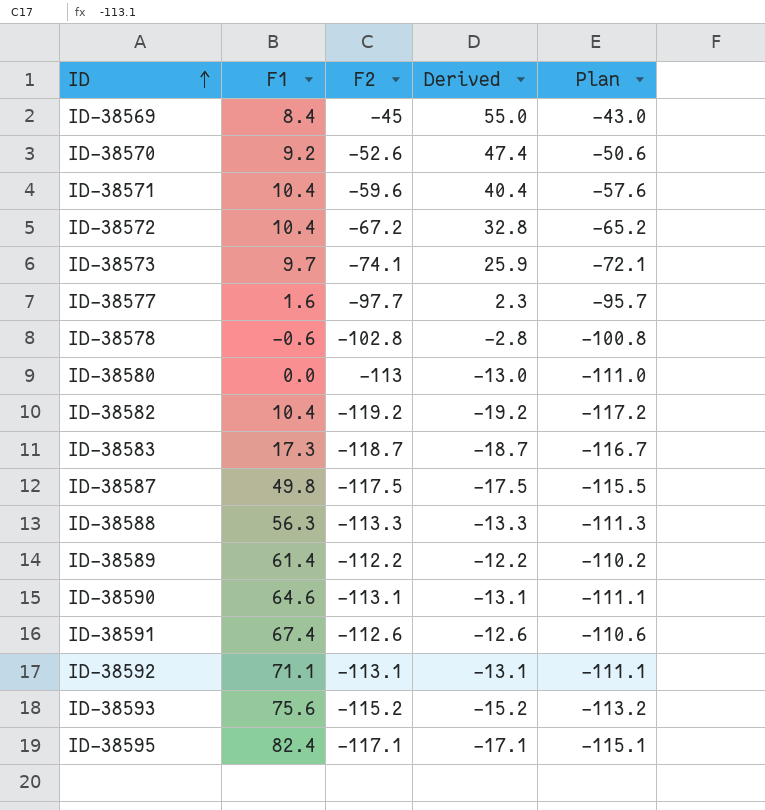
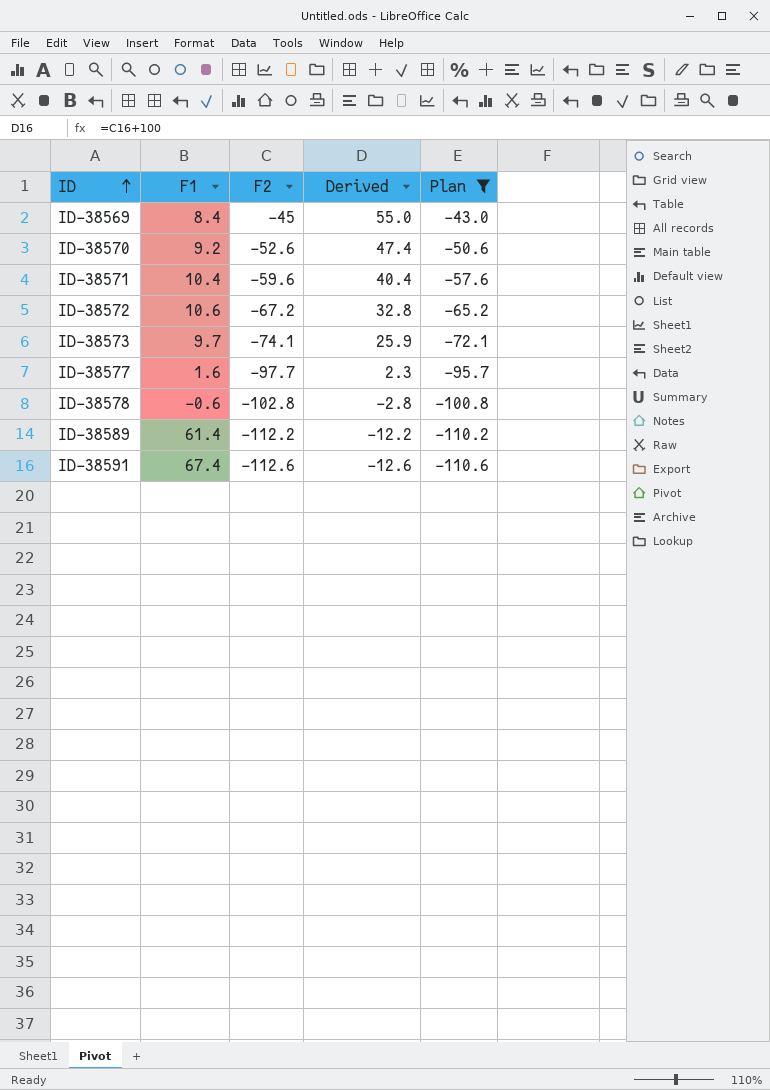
filter: none -> Plan >= -110.6
ID-38572 | F1: 10.4 -> 10.6

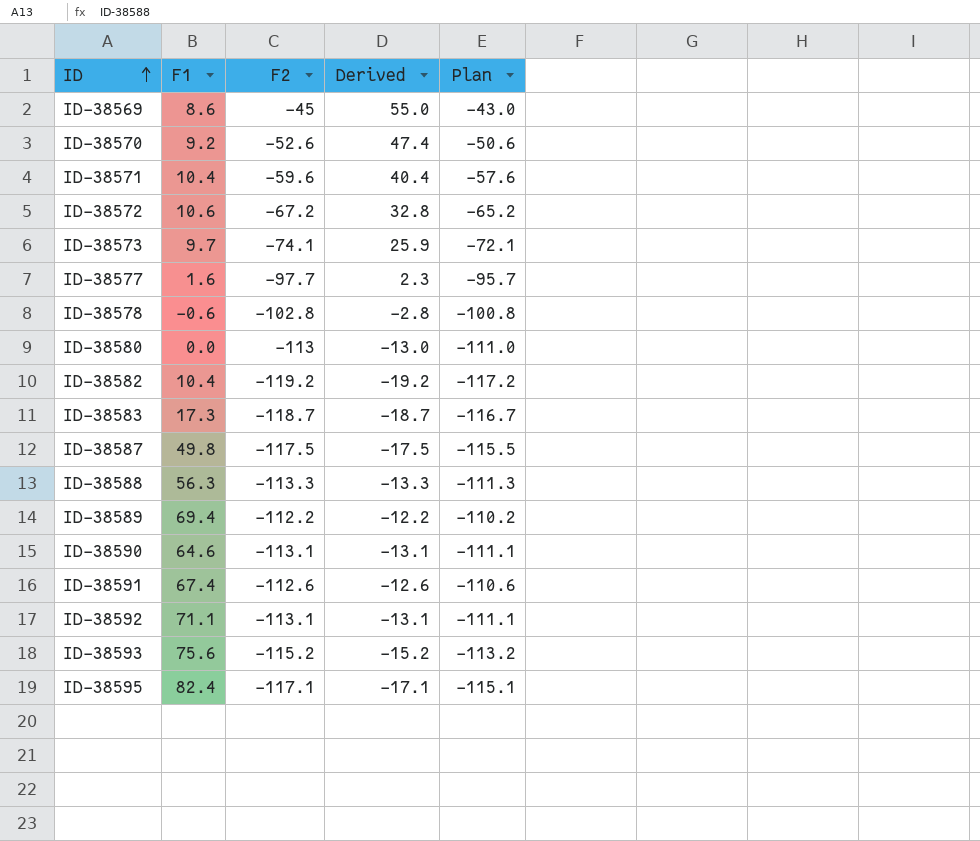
filter: Plan >= -110.6 -> none
ID-38569 | F1: 8.4 -> 8.6
ID-38589 | F1: 61.4 -> 69.4

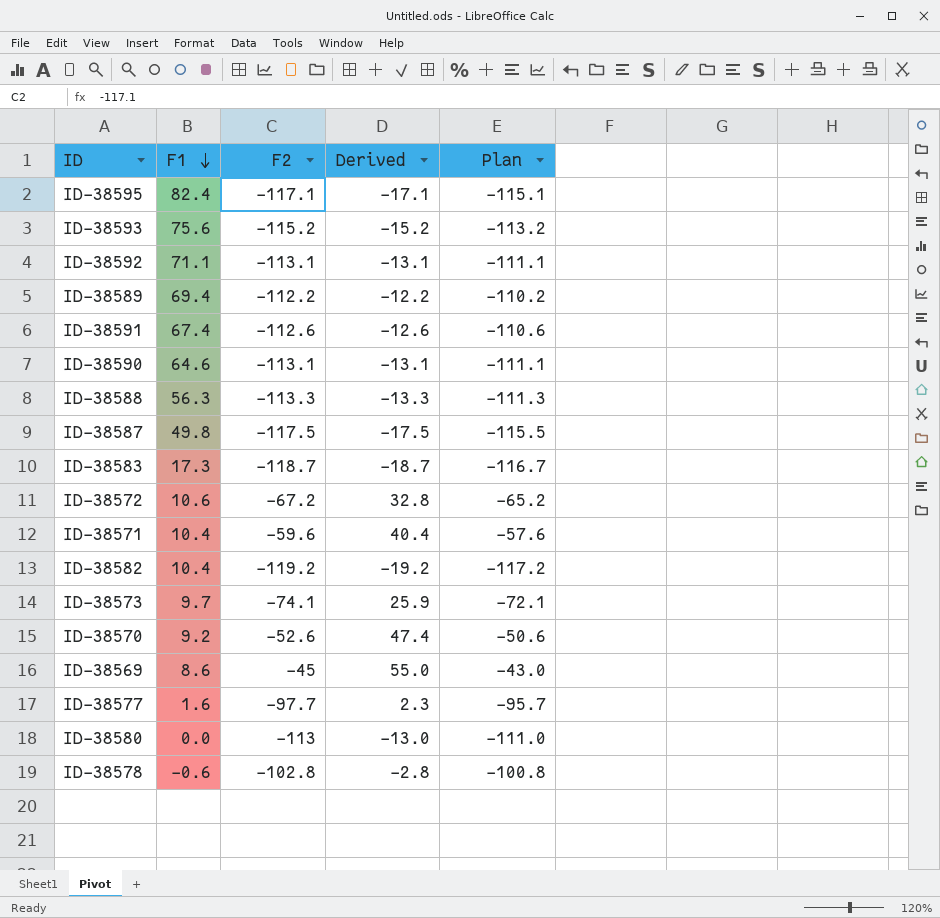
row order: ID ascending -> F1 descending

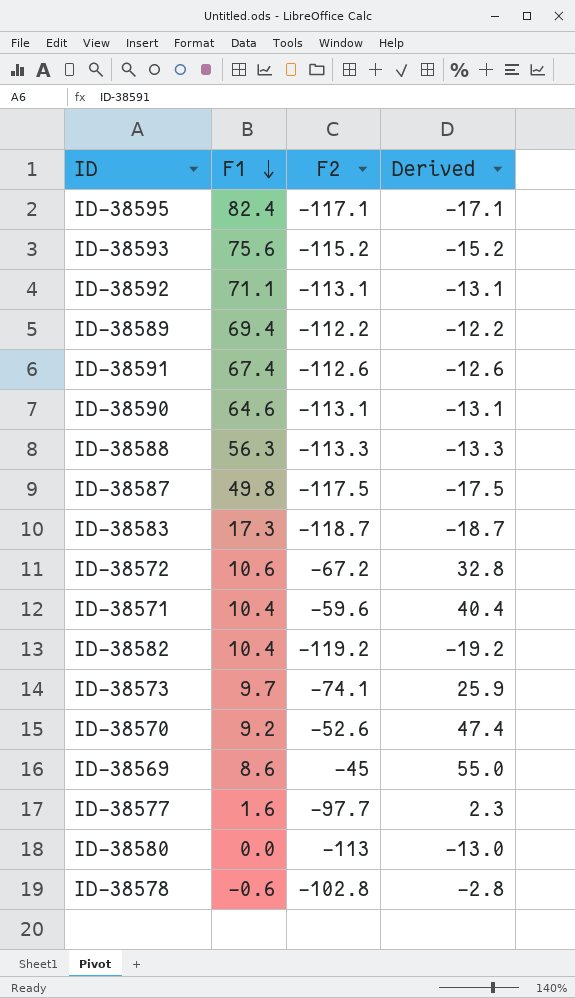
column Plan | formula: [F2] + 2 -> none

